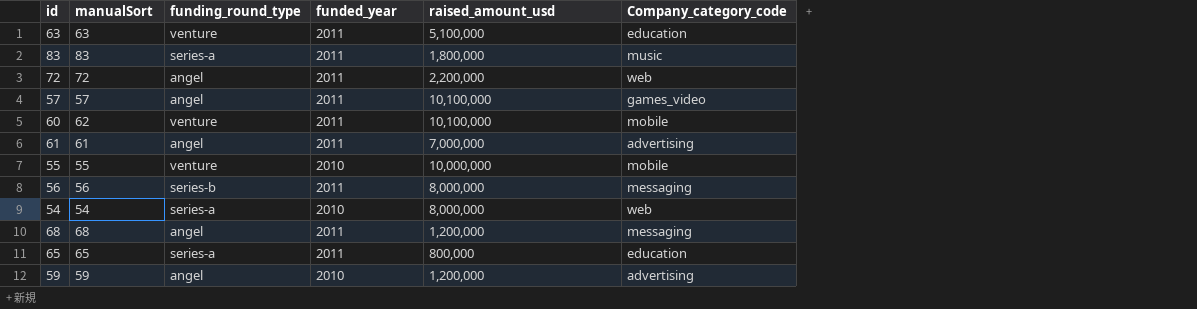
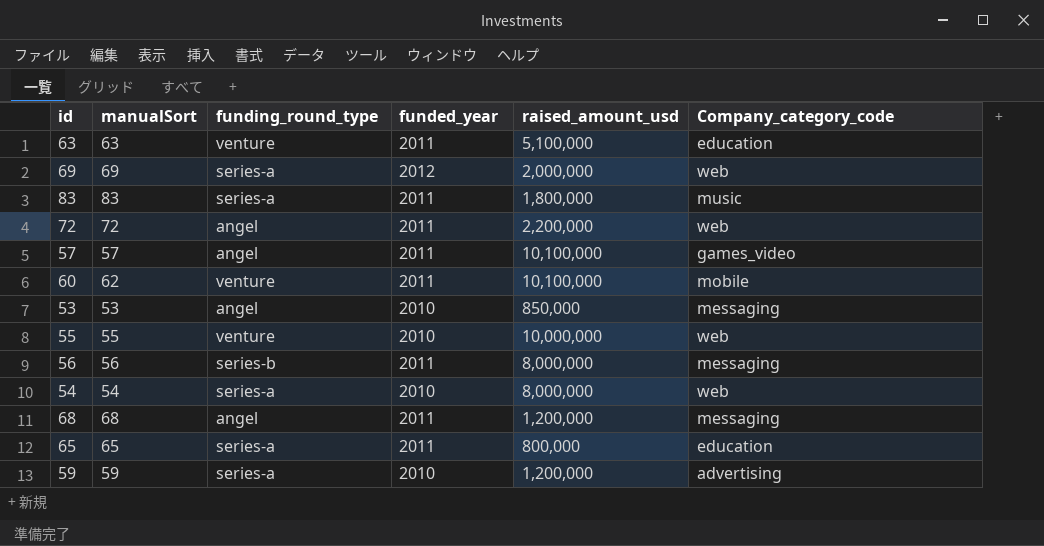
row 61: 61 | angel | 2011 | 7,000,000 | advertising -> none
row 69: none -> 69 | series-a | 2012 | 2,000,000 | web
row 53: none -> 53 | angel | 2010 | 850,000 | messaging
55 | Company_category_code: mobile -> web
59 | funding_round_type: angel -> series-a

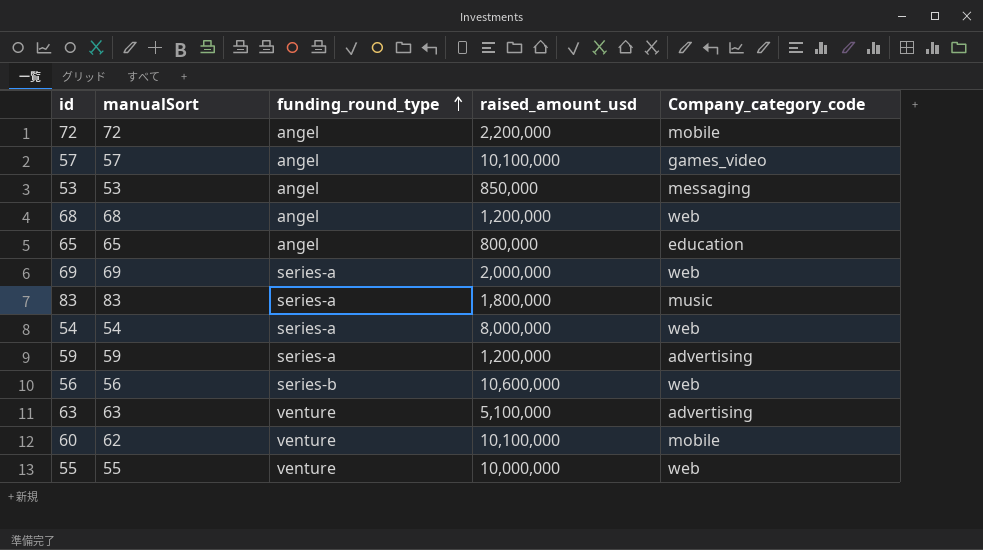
row order: none -> funding_round_type ascending
column funded_year | position: 4 -> none
72 | Company_category_code: web -> mobile
68 | Company_category_code: messaging -> web
65 | funding_round_type: series-a -> angel
56 | raised_amount_usd: 8,000,000 -> 10,600,000
56 | Company_category_code: messaging -> web
63 | Company_category_code: education -> advertising

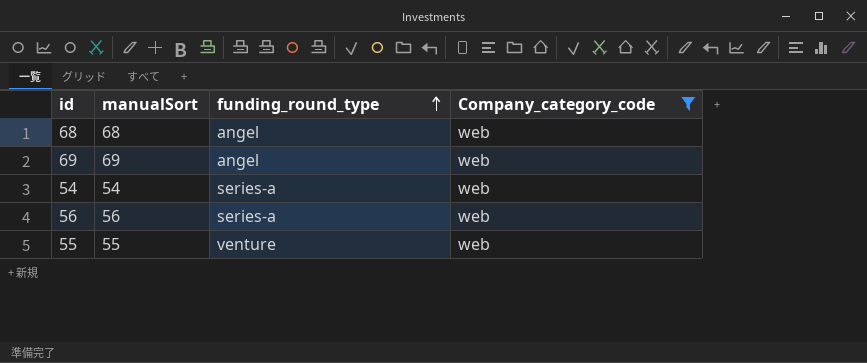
filter: none -> Company_category_code = web
column raised_amount_usd | position: 4 -> none
69 | funding_round_type: series-a -> angel
56 | funding_round_type: series-b -> series-a

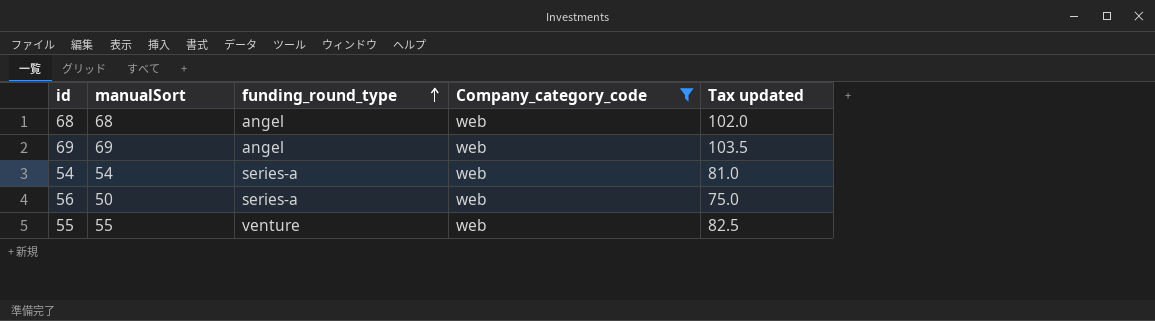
column Tax updated | formula: none -> [manualSort] * 1.5
56 | manualSort: 56 -> 50

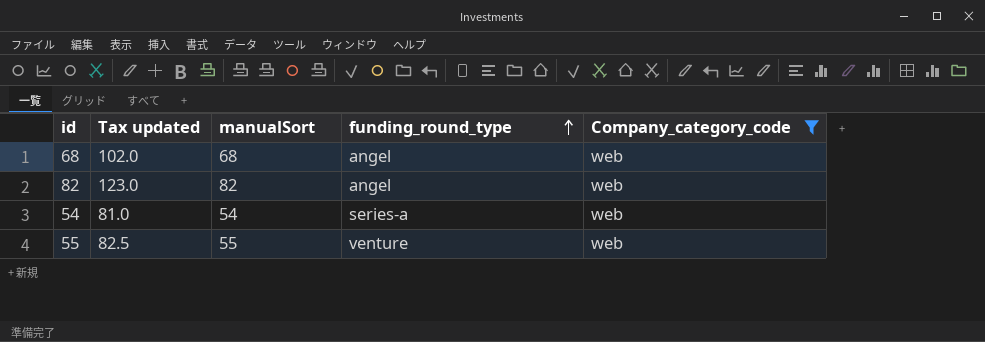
column Tax updated | position: 5 -> 2
row 69: 69 | angel | web | 103.5 -> none
row 56: 50 | series-a | web | 75.0 -> none
row 82: none -> 123.0 | 82 | angel | web

